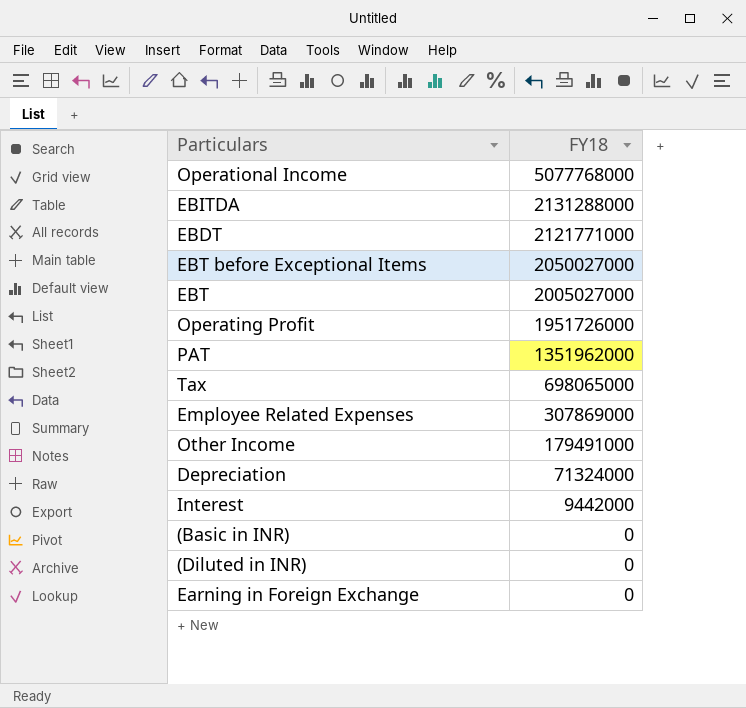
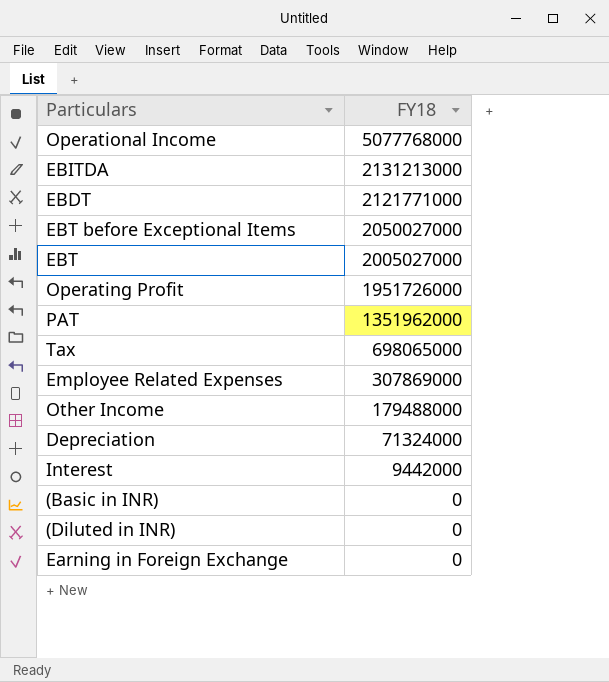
EBITDA | FY18: 2131288000 -> 2131213000
Other Income | FY18: 179491000 -> 179488000

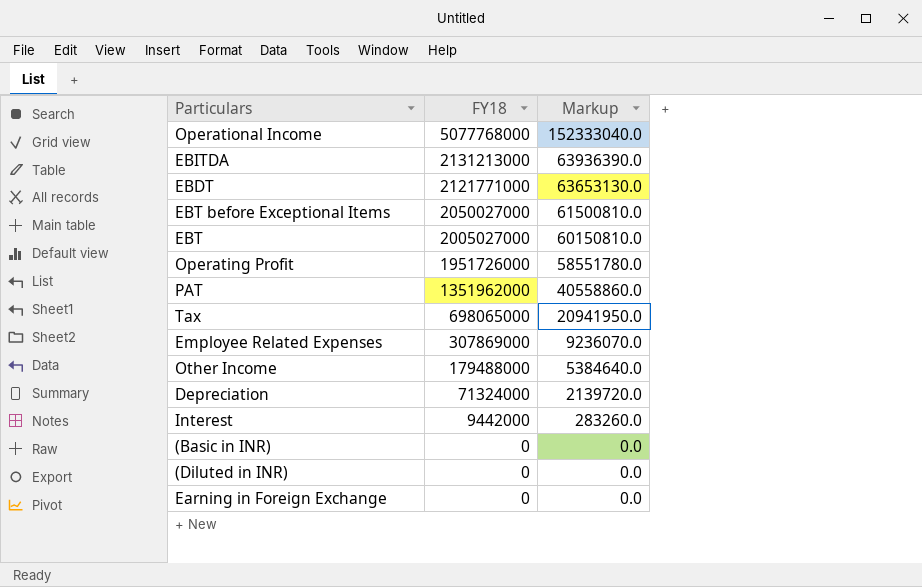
column Markup | formula: none -> [FY18] * 0.03

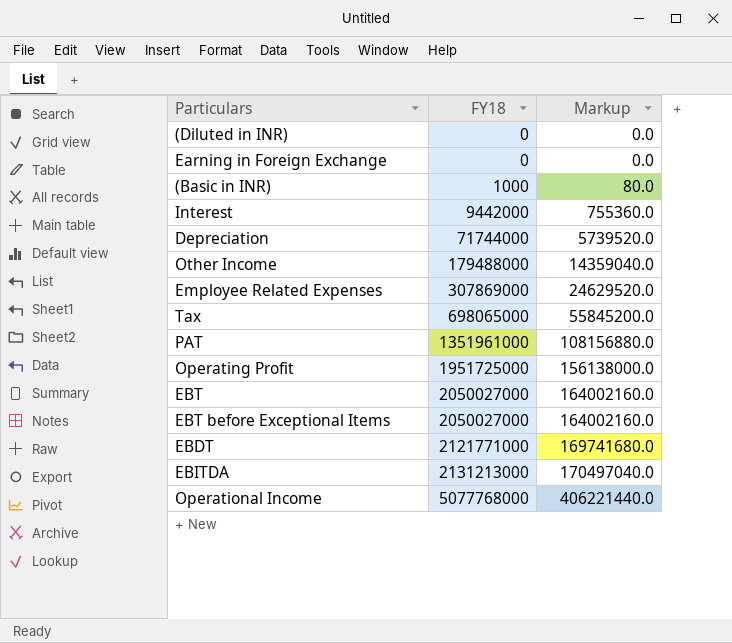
row order: FY18 descending -> FY18 ascending
column Markup | formula: [FY18] * 0.03 -> [FY18] * 0.08
(Basic in INR) | FY18: 0 -> 1000
Depreciation | FY18: 71324000 -> 71744000
PAT | FY18: 1351962000 -> 1351961000
Operating Profit | FY18: 1951726000 -> 1951725000
EBT | FY18: 2005027000 -> 2050027000

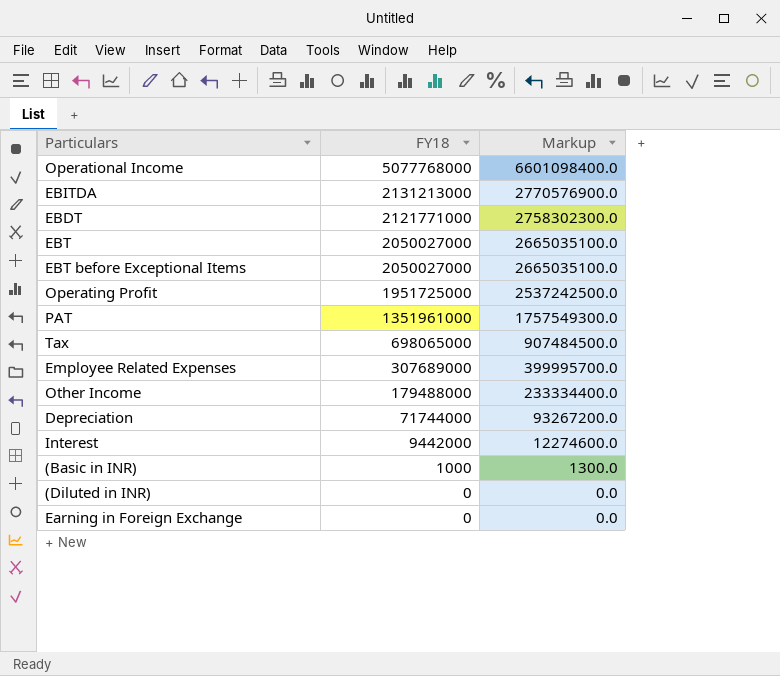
row order: FY18 ascending -> FY18 descending
column Markup | formula: [FY18] * 0.08 -> [FY18] * 1.3
Employee Related Expenses | FY18: 307869000 -> 307689000

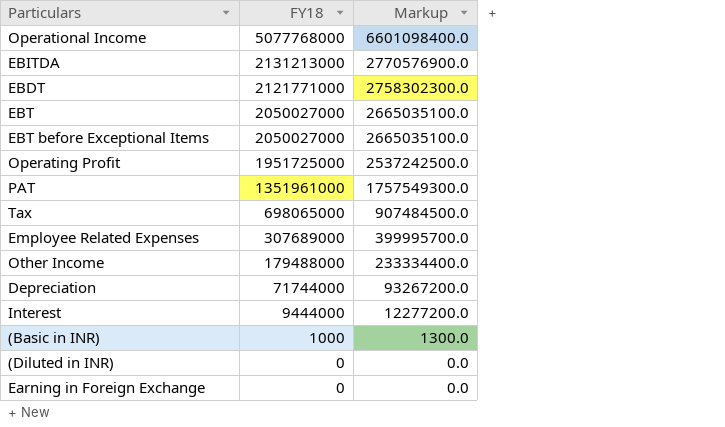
Interest | FY18: 9442000 -> 9444000
Interest | Markup: 12274600.0 -> 12277200.0

